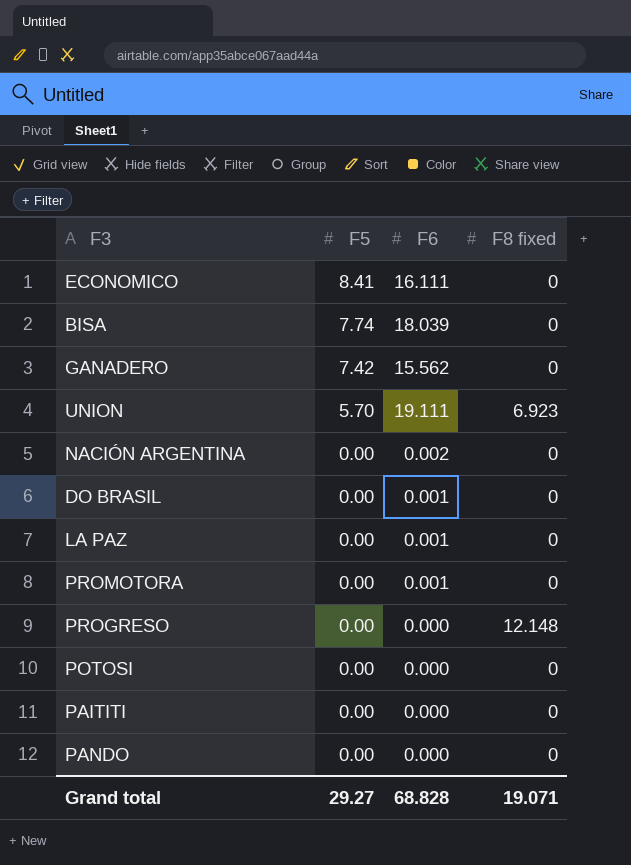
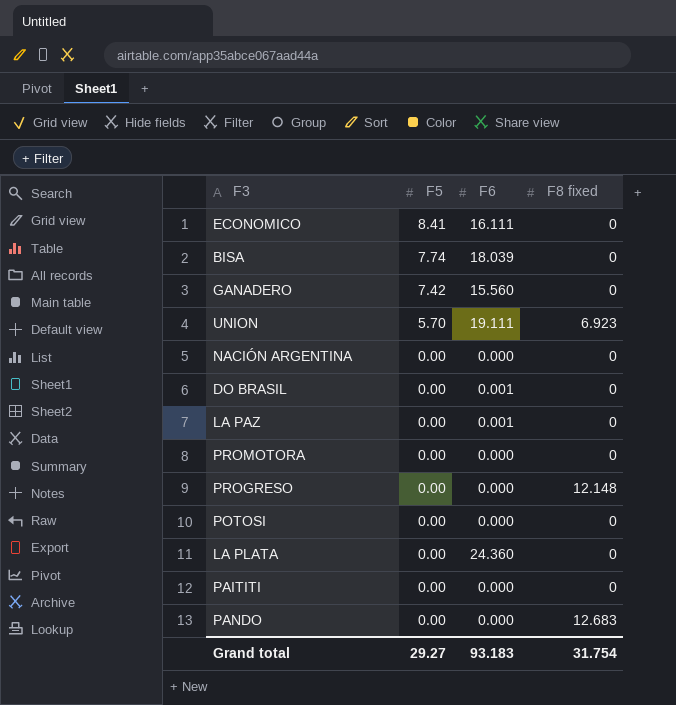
GANADERO | F6: 15.562 -> 15.560
NACIÓN ARGENTINA | F6: 0.002 -> 0.000
PROMOTORA | F6: 0.001 -> 0.000
row LA PLATA: none -> 0.00 | 24.360 | 0
PANDO | F8 fixed: 0 -> 12.683
Grand total | F6: 68.828 -> 93.183
Grand total | F8 fixed: 19.071 -> 31.754

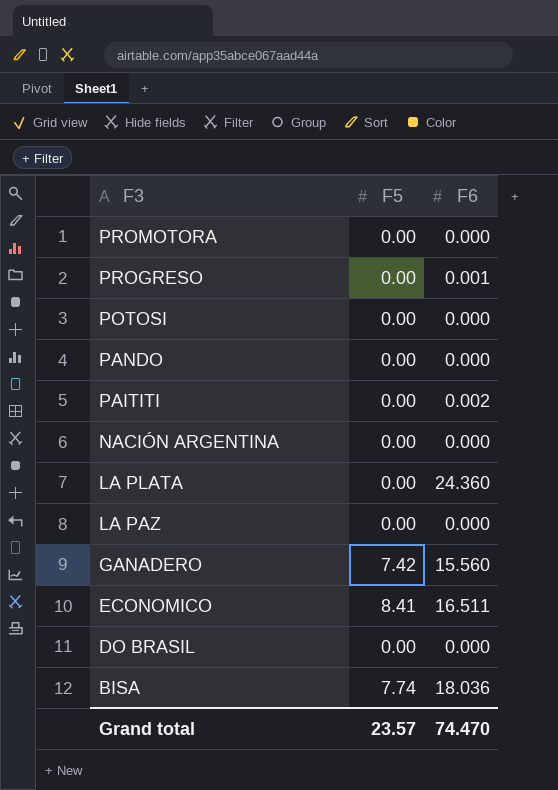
row order: F5 descending -> F3 descending
column F8 fixed | position: 4 -> none
row UNION: 5.70 | 19.111 | 6.923 -> none
PROGRESO | F6: 0.000 -> 0.001
PAITITI | F6: 0.000 -> 0.002
LA PAZ | F6: 0.001 -> 0.000
ECONOMICO | F6: 16.111 -> 16.511
DO BRASIL | F6: 0.001 -> 0.000
BISA | F6: 18.039 -> 18.036
Grand total | F5: 29.27 -> 23.57
Grand total | F6: 93.183 -> 74.470

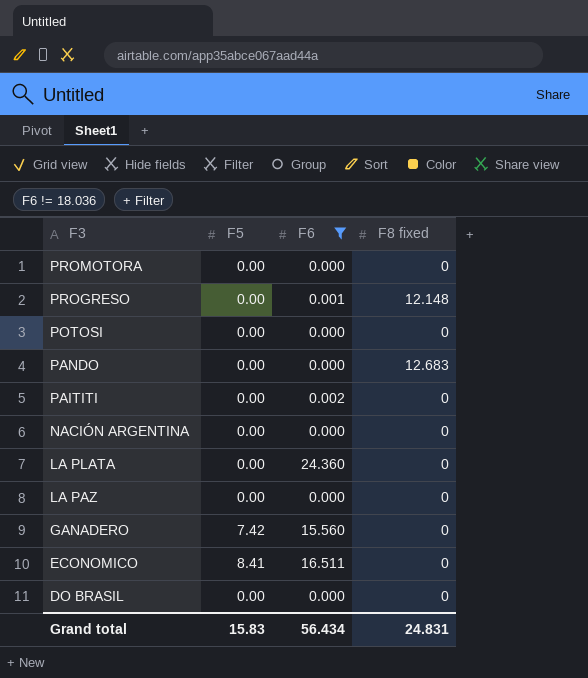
filter: none -> F6 != 18.036
column F8 fixed | position: none -> 4
Grand total | F5: 23.57 -> 15.83
Grand total | F6: 74.470 -> 56.434

